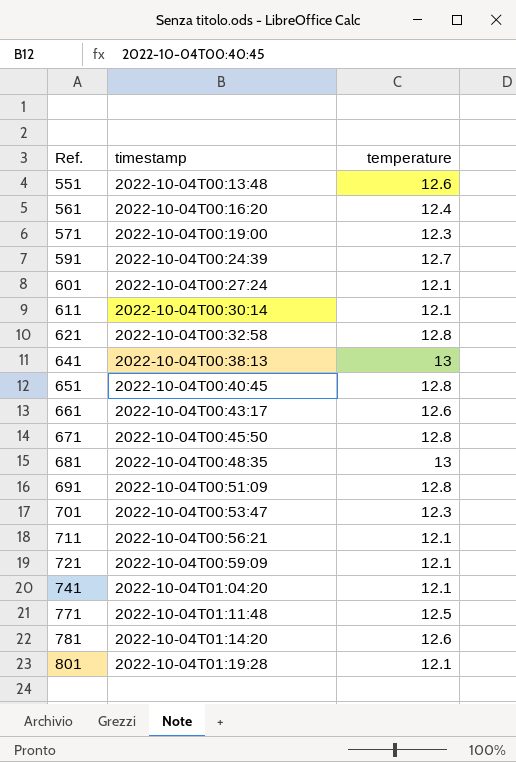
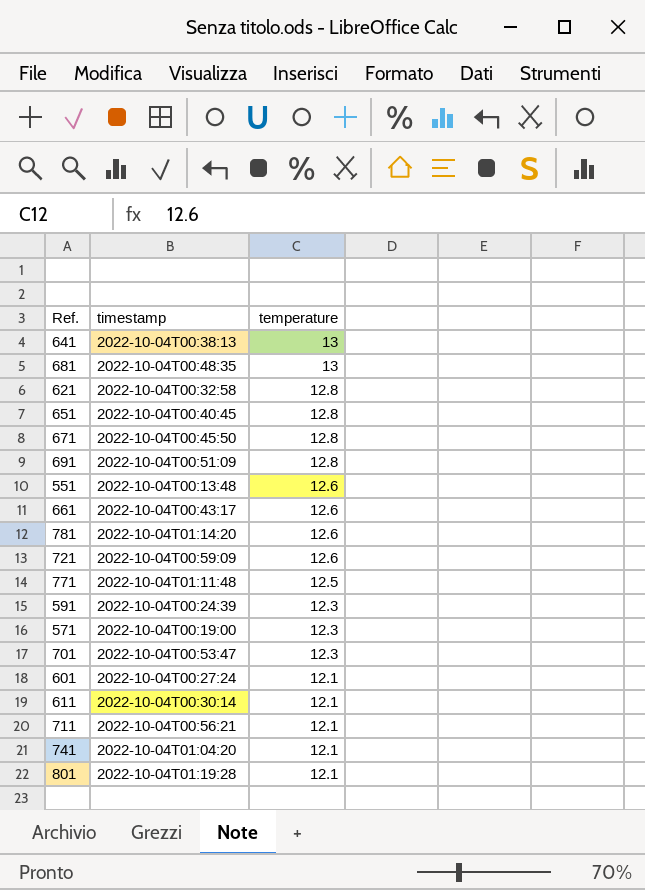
row order: Ref. ascending -> temperature descending
row 561: 2022-10-04T00:16:20 | 12.4 -> none
721 | temperature: 12.1 -> 12.6
591 | temperature: 12.7 -> 12.3

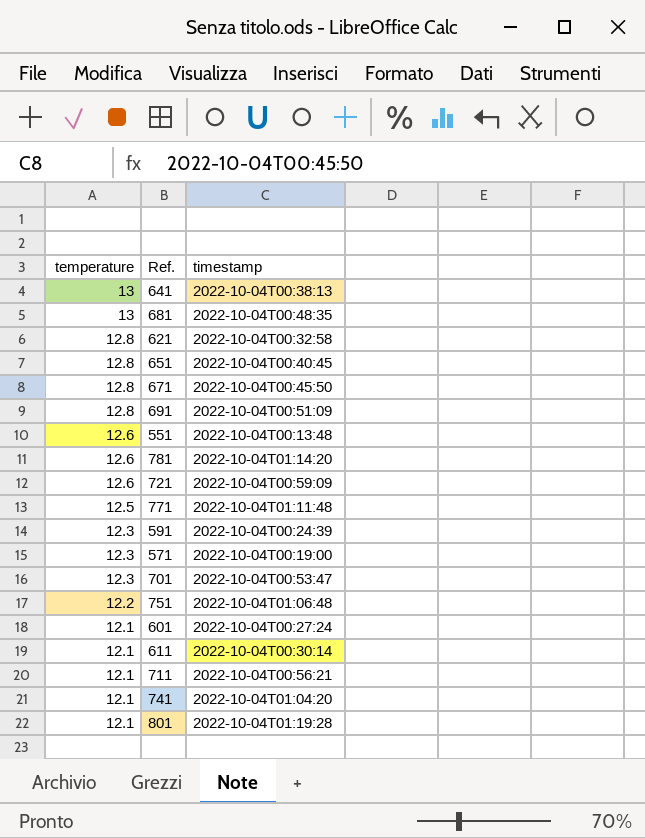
column temperature | position: 3 -> 1
row 661: 2022-10-04T00:43:17 | 12.6 -> none
row 751: none -> 12.2 | 2022-10-04T01:06:48

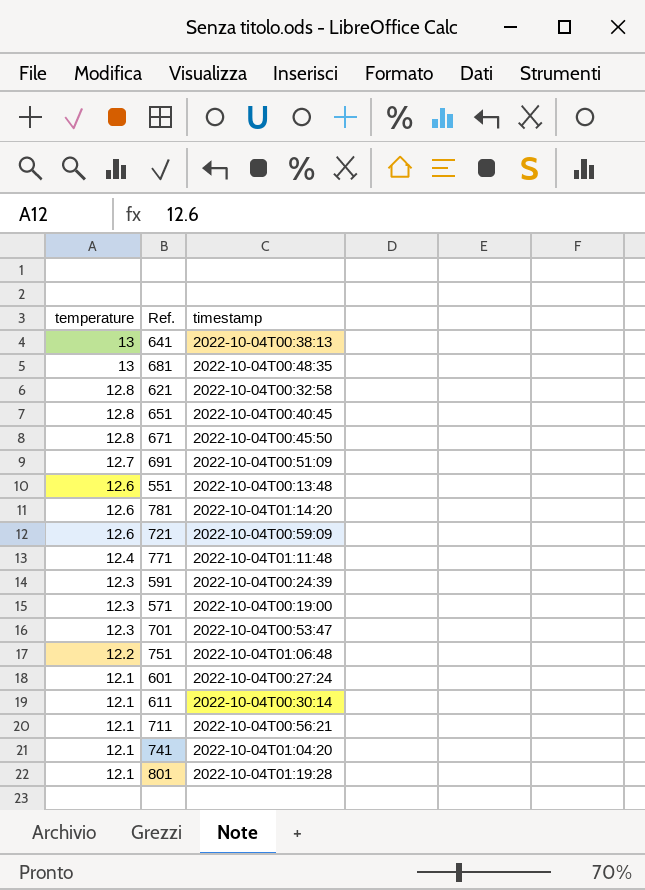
691 | temperature: 12.8 -> 12.7
771 | temperature: 12.5 -> 12.4

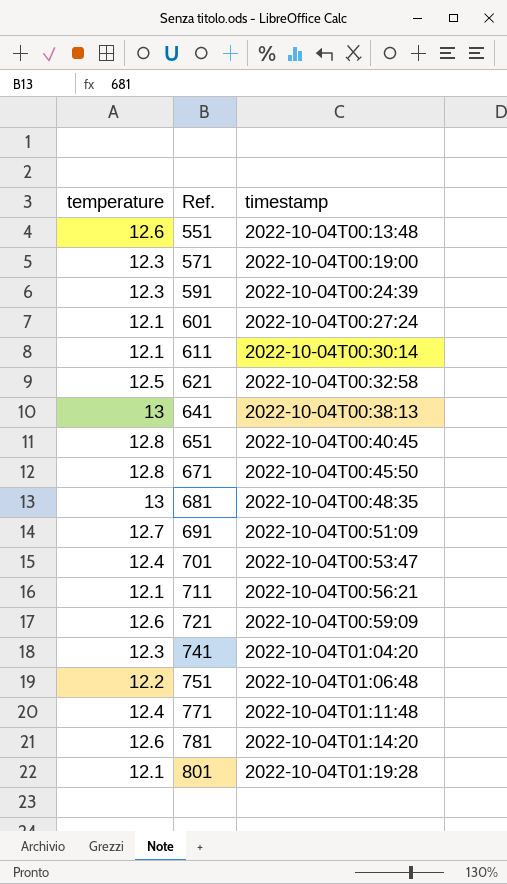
row order: temperature descending -> Ref. ascending
621 | temperature: 12.8 -> 12.5
701 | temperature: 12.3 -> 12.4
741 | temperature: 12.1 -> 12.3

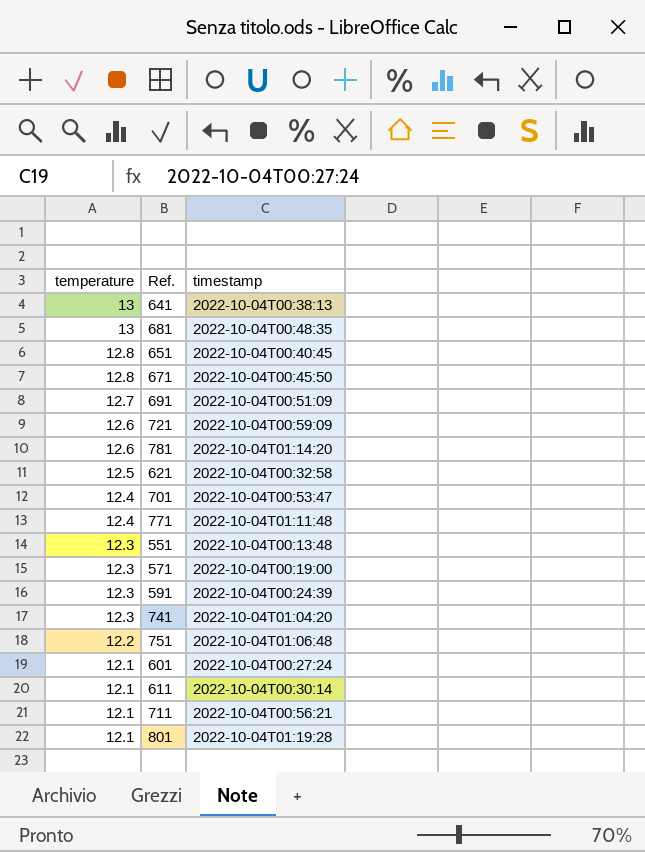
row order: Ref. ascending -> temperature descending
551 | temperature: 12.6 -> 12.3

